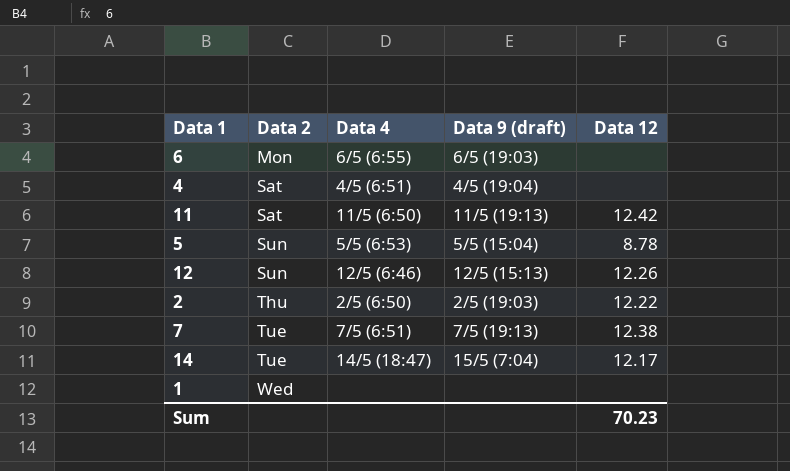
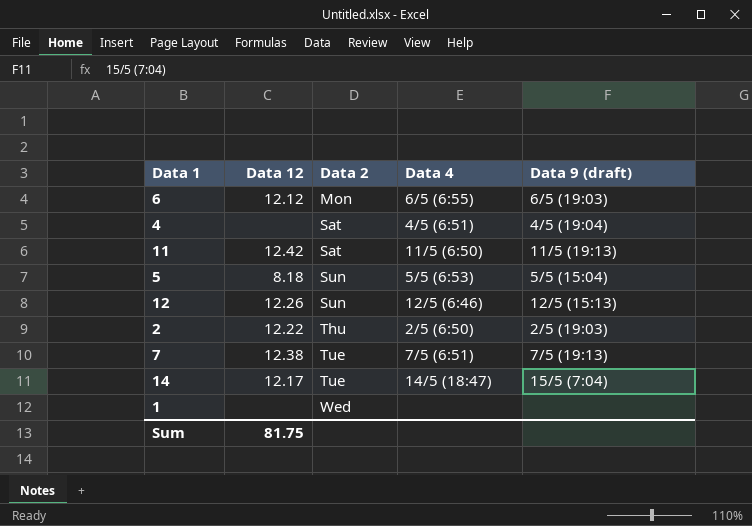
column Data 12 | position: 5 -> 2
6 | Data 12: none -> 12.12
5 | Data 12: 8.78 -> 8.18
Sum | Data 12: 70.23 -> 81.75

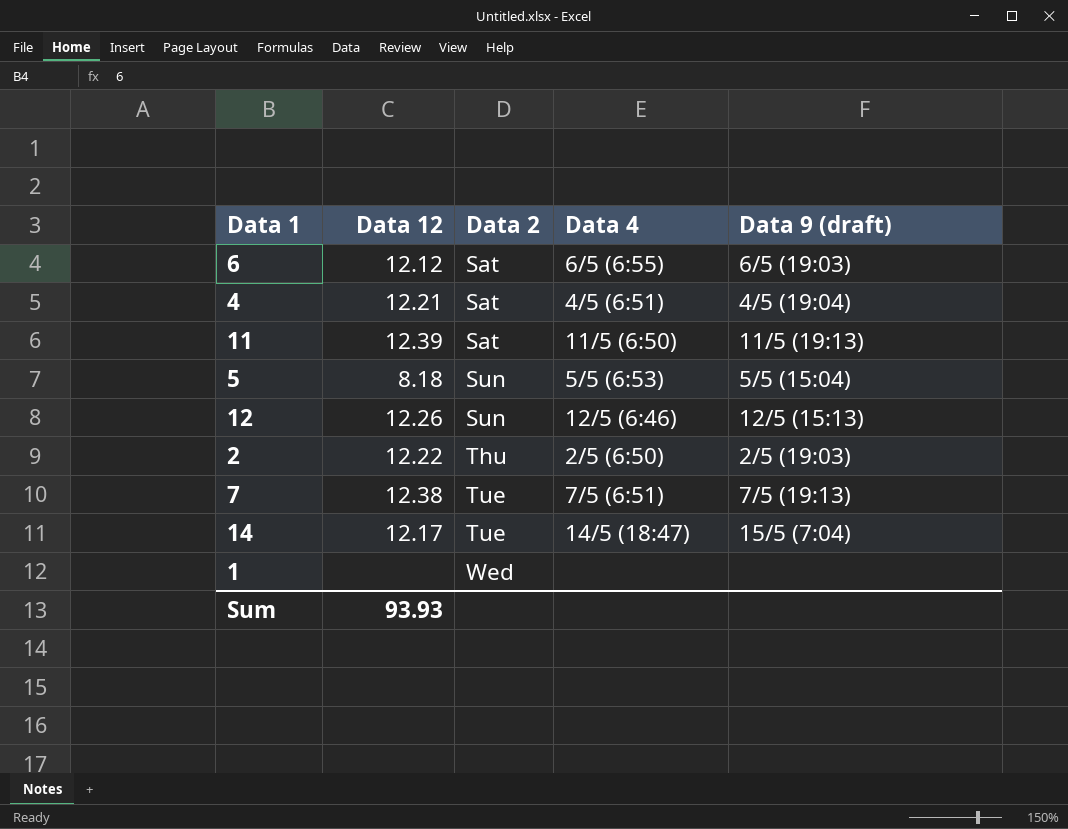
6 | Data 2: Mon -> Sat
4 | Data 12: none -> 12.21
11 | Data 12: 12.42 -> 12.39
Sum | Data 12: 81.75 -> 93.93

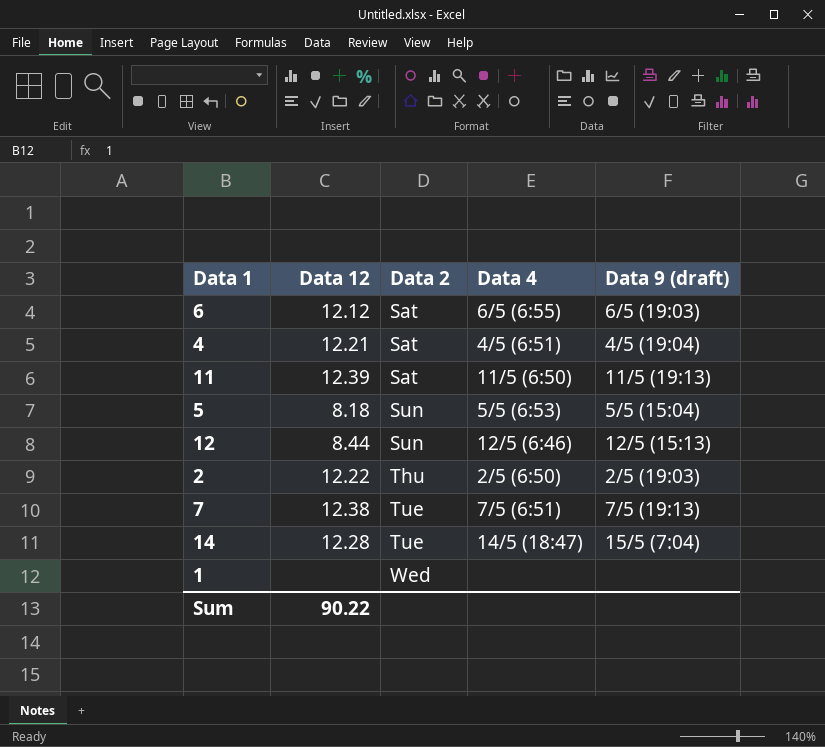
12 | Data 12: 12.26 -> 8.44
14 | Data 12: 12.17 -> 12.28
Sum | Data 12: 93.93 -> 90.22

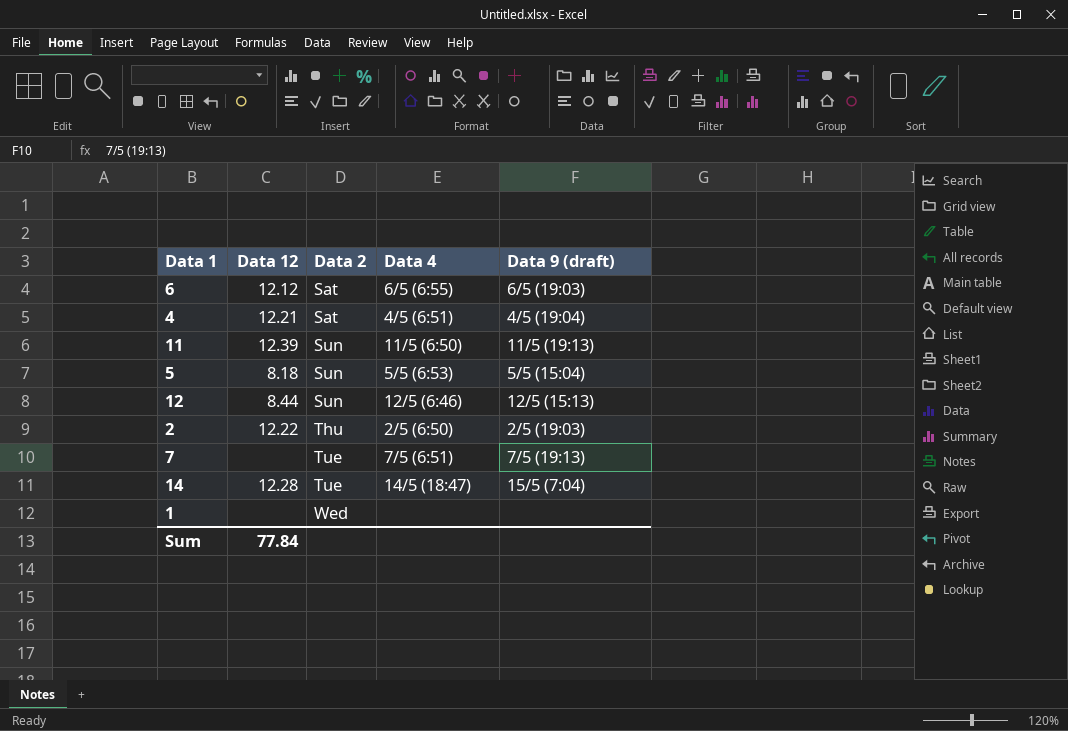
11 | Data 2: Sat -> Sun
7 | Data 12: 12.38 -> none
Sum | Data 12: 90.22 -> 77.84

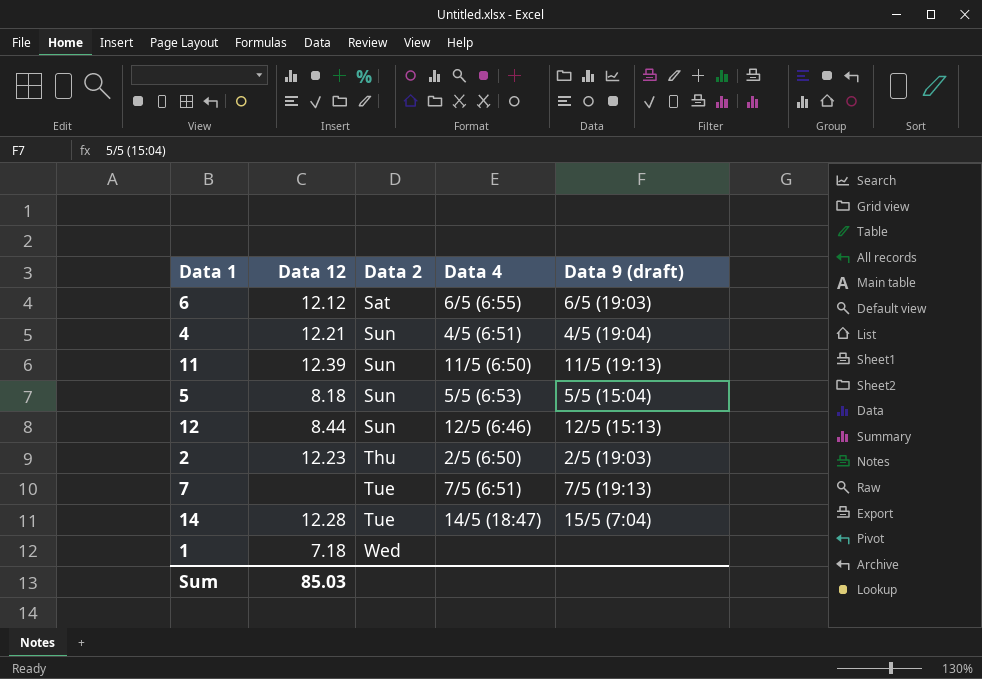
4 | Data 2: Sat -> Sun
2 | Data 12: 12.22 -> 12.23
1 | Data 12: none -> 7.18
Sum | Data 12: 77.84 -> 85.03

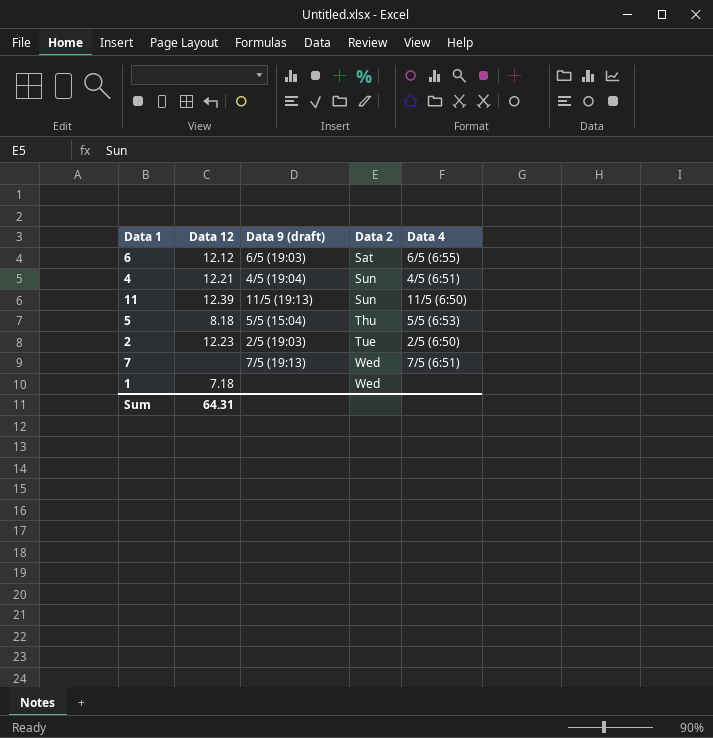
column Data 9 (draft) | position: 5 -> 3
row 12: 8.44 | Sun | 12/5 (6:46) | 12/5 (15:13) -> none
row 14: 12.28 | Tue | 14/5 (18:47) | 15/5 (7:04) -> none
5 | Data 2: Sun -> Thu
2 | Data 2: Thu -> Tue
7 | Data 2: Tue -> Wed
Sum | Data 12: 85.03 -> 64.31

